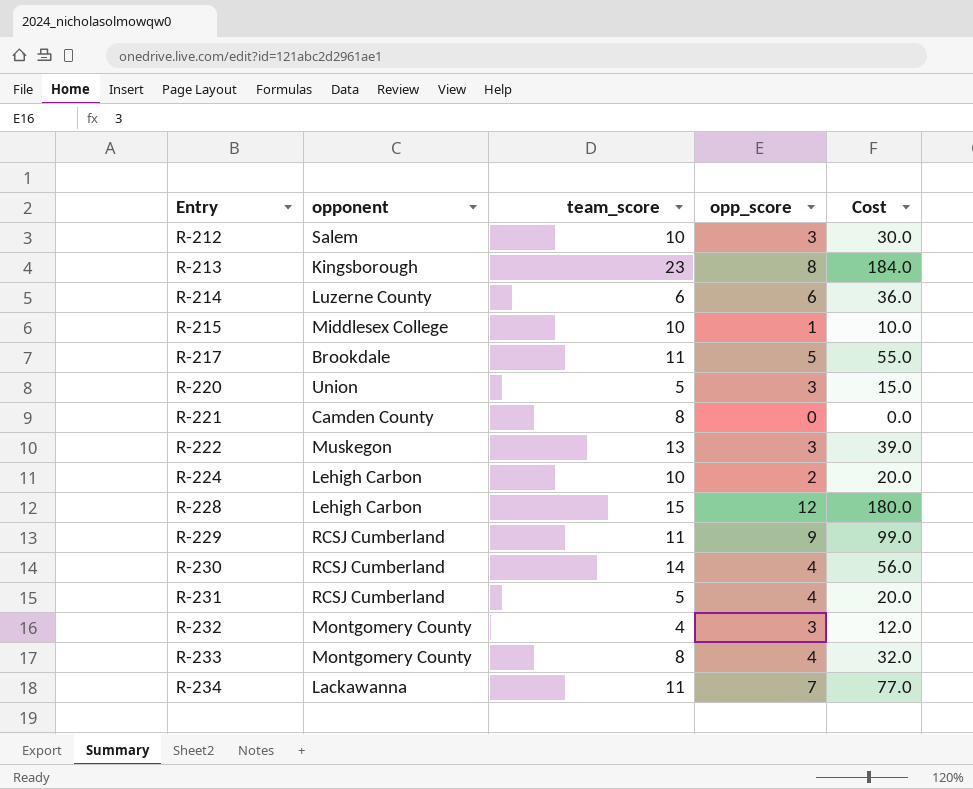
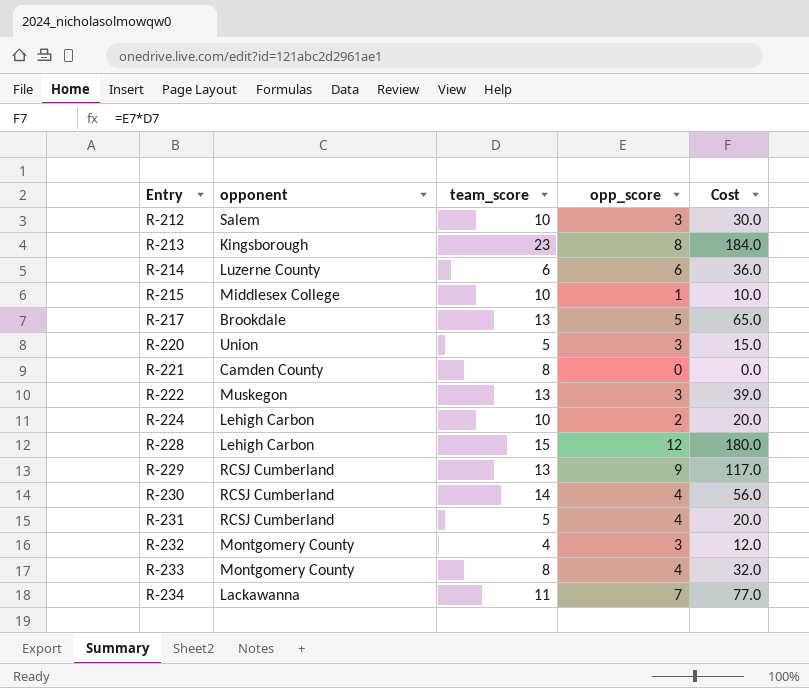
R-217 | team_score: 11 -> 13
R-217 | Cost: 55.0 -> 65.0
R-229 | team_score: 11 -> 13
R-229 | Cost: 99.0 -> 117.0

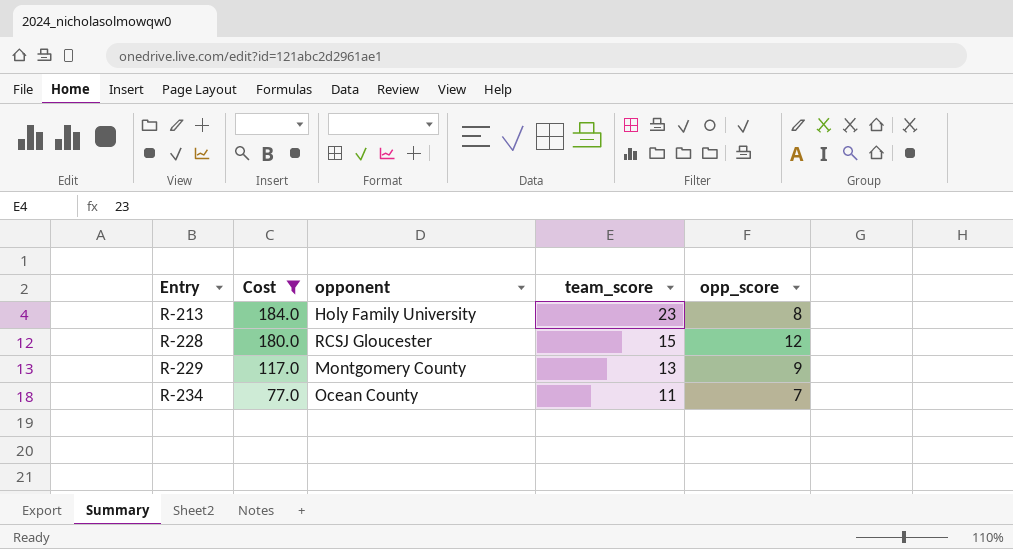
filter: none -> Cost >= 77.0
column Cost | position: 5 -> 2
R-213 | opponent: Kingsborough -> Holy Family University
R-228 | opponent: Lehigh Carbon -> RCSJ Gloucester
R-229 | opponent: RCSJ Cumberland -> Montgomery County
R-234 | opponent: Lackawanna -> Ocean County

